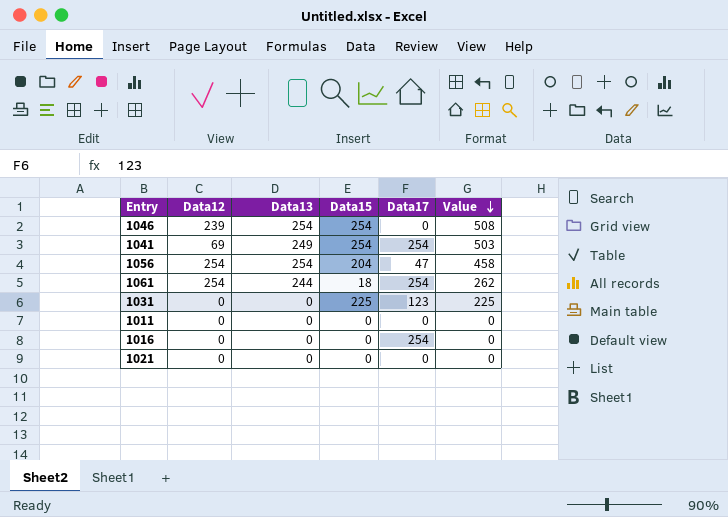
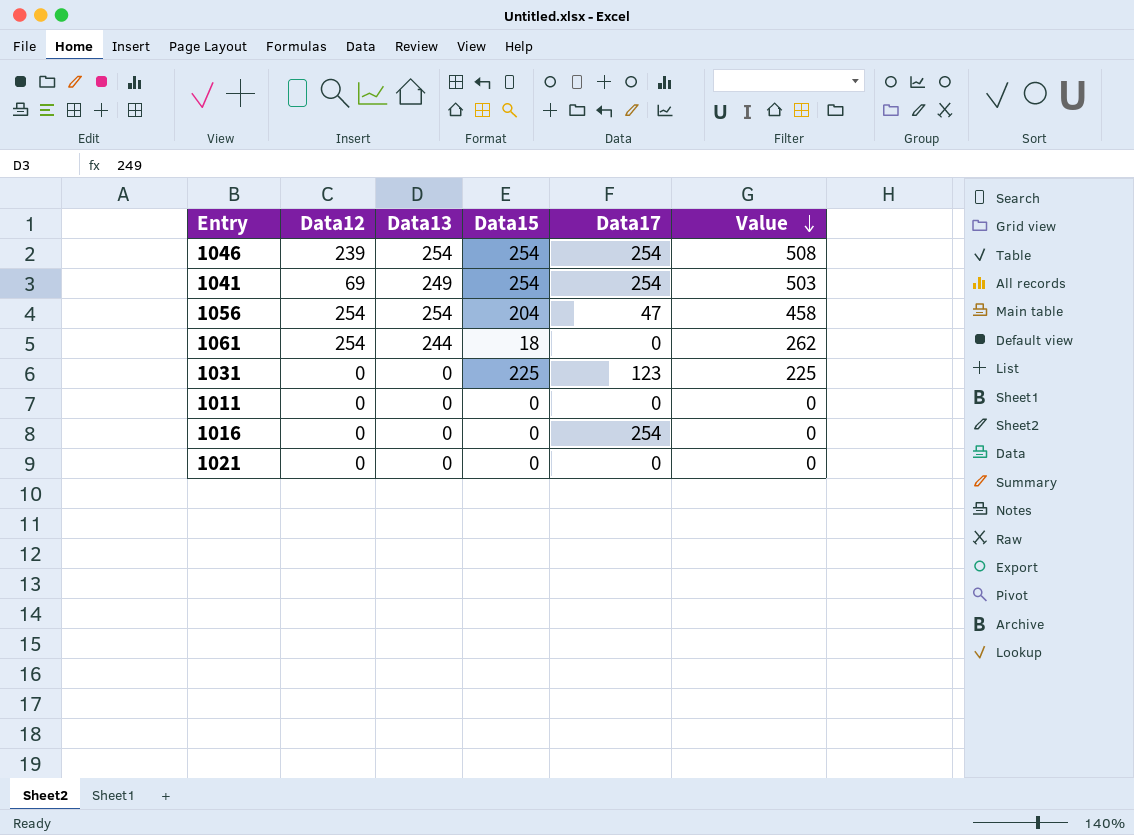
1046 | Data17: 0 -> 254
1061 | Data17: 254 -> 0

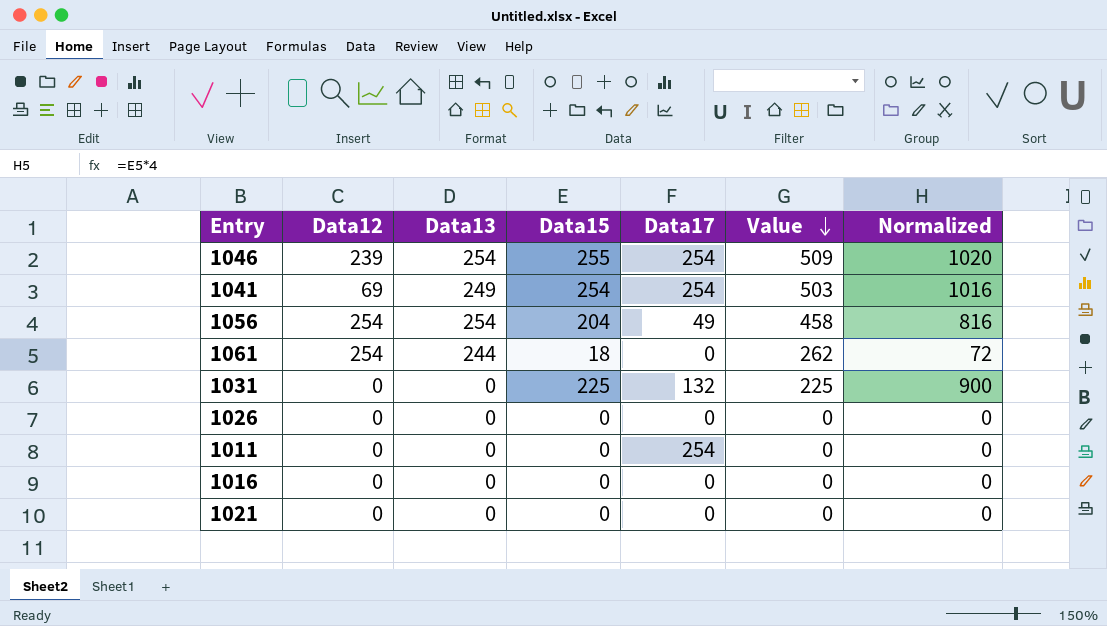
column Normalized | formula: none -> [Data15] * 4
1046 | Data15: 254 -> 255
1046 | Value: 508 -> 509
1056 | Data17: 47 -> 49
1031 | Data17: 123 -> 132
row 1026: none -> 0 | 0 | 0 | 0 | 0 | 0
1011 | Data17: 0 -> 254
1016 | Data17: 254 -> 0

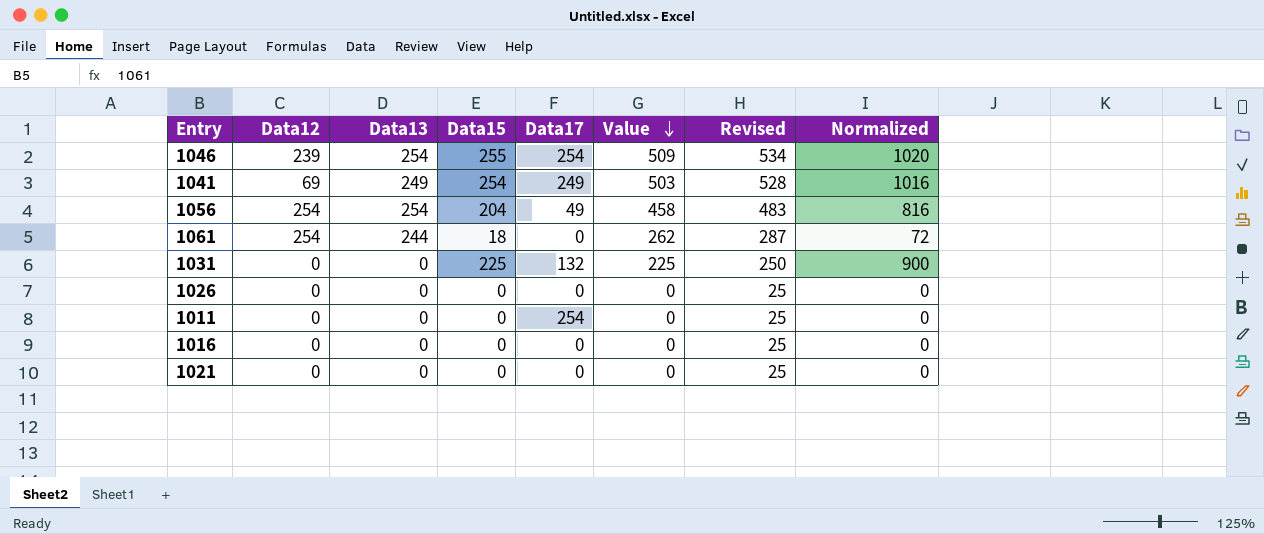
column Revised | formula: none -> [Value] + 25
1041 | Data17: 254 -> 249

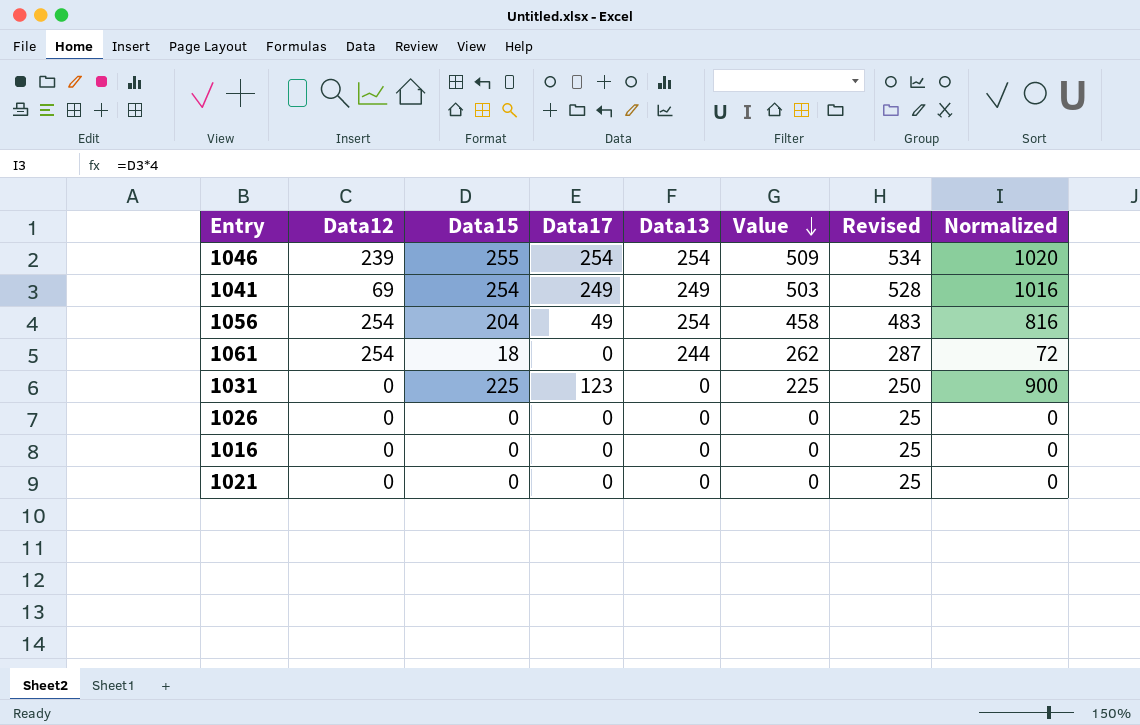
column Data13 | position: 3 -> 5
row 1011: 0 | 0 | 0 | 254 | 0 | 25 | 0 -> none
1031 | Data17: 132 -> 123

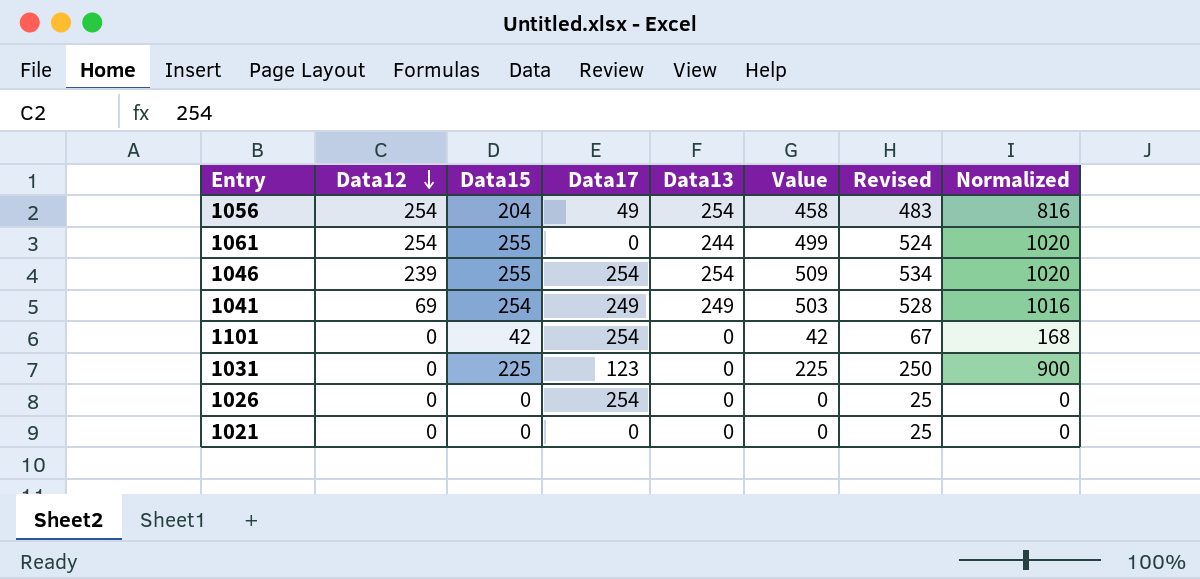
row order: Value descending -> Data12 descending
row 1016: 0 | 0 | 0 | 0 | 0 | 25 | 0 -> none
1061 | Data15: 18 -> 255
1061 | Value: 262 -> 499
1061 | Revised: 287 -> 524
1061 | Normalized: 72 -> 1020
row 1101: none -> 0 | 42 | 254 | 0 | 42 | 67 | 168
1026 | Data17: 0 -> 254

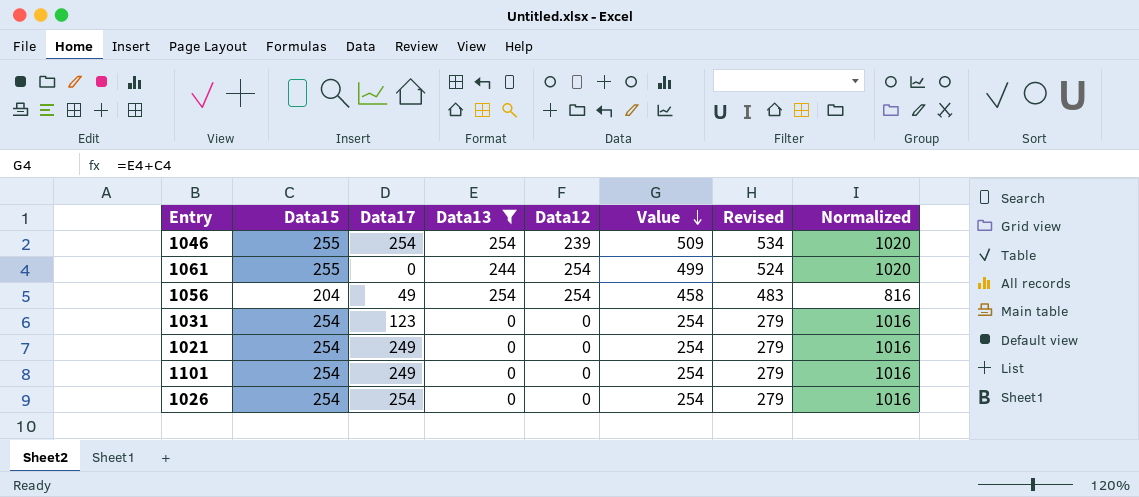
filter: none -> Data13 != 249
row order: Data12 descending -> Value descending
column Data12 | position: 2 -> 5
1031 | Data15: 225 -> 254
1031 | Value: 225 -> 254
1031 | Revised: 250 -> 279
1031 | Normalized: 900 -> 1016
1021 | Data15: 0 -> 254
1021 | Data17: 0 -> 249
1021 | Value: 0 -> 254
1021 | Revised: 25 -> 279
1021 | Normalized: 0 -> 1016
1101 | Data15: 42 -> 254
1101 | Data17: 254 -> 249
1101 | Value: 42 -> 254
1101 | Revised: 67 -> 279
1101 | Normalized: 168 -> 1016
1026 | Data15: 0 -> 254
1026 | Value: 0 -> 254
1026 | Revised: 25 -> 279
1026 | Normalized: 0 -> 1016

